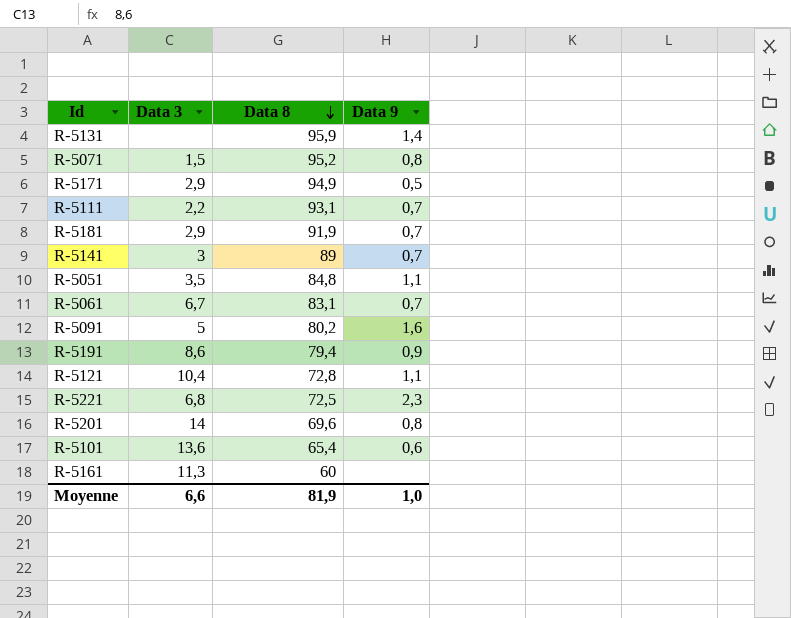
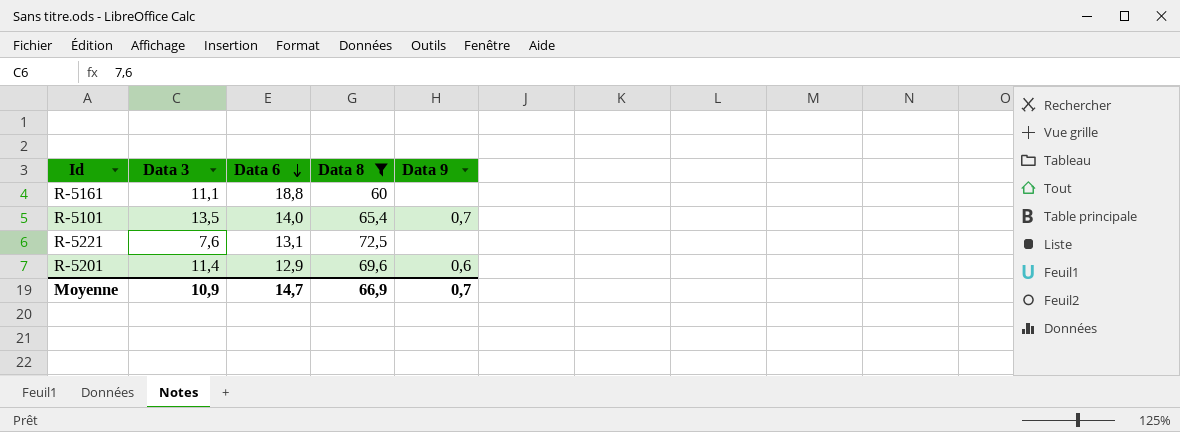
filter: none -> Data 8 <= 72,5
row order: Data 8 descending -> Data 6 descending
column Data 6 | position: none -> 3
R-5161 | Data 3: 11,3 -> 11,1
R-5101 | Data 3: 13,6 -> 13,5
R-5101 | Data 9: 0,6 -> 0,7
R-5221 | Data 3: 6,8 -> 7,6
R-5221 | Data 9: 2,3 -> none
R-5201 | Data 3: 14 -> 11,4
R-5201 | Data 9: 0,8 -> 0,6
Moyenne | Data 3: 6,6 -> 10,9
Moyenne | Data 8: 81,9 -> 66,9
Moyenne | Data 9: 1,0 -> 0,7

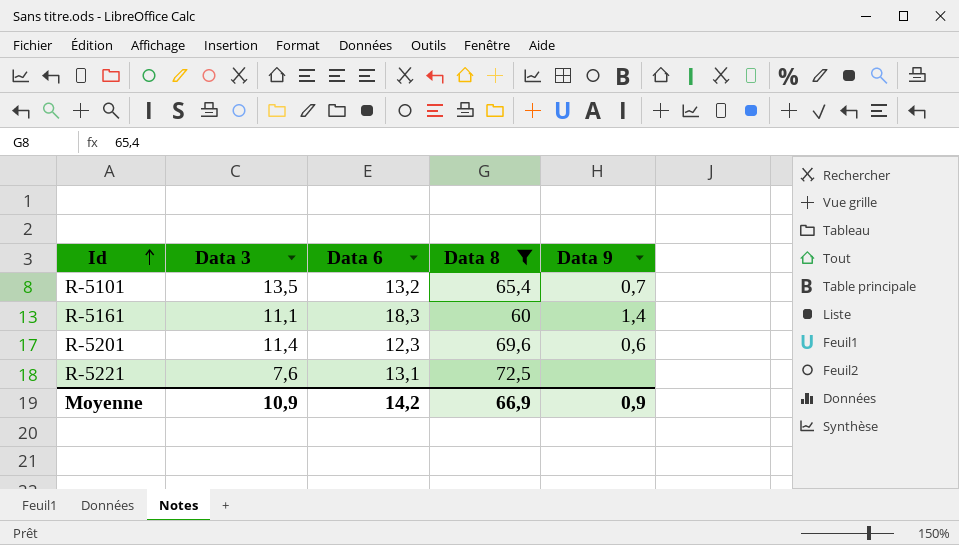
row order: Data 6 descending -> Id ascending
R-5101 | Data 6: 14,0 -> 13,2
R-5161 | Data 6: 18,8 -> 18,3
R-5161 | Data 9: none -> 1,4
R-5201 | Data 6: 12,9 -> 12,3
Moyenne | Data 6: 14,7 -> 14,2
Moyenne | Data 9: 0,7 -> 0,9

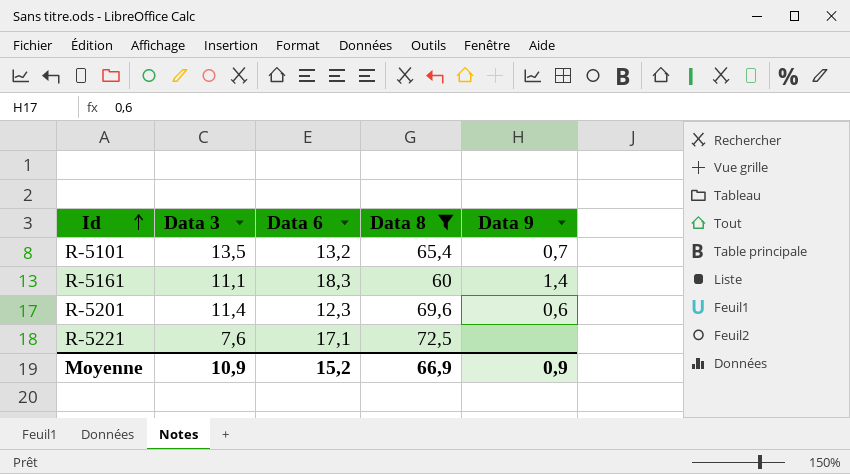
R-5221 | Data 6: 13,1 -> 17,1
Moyenne | Data 6: 14,2 -> 15,2

